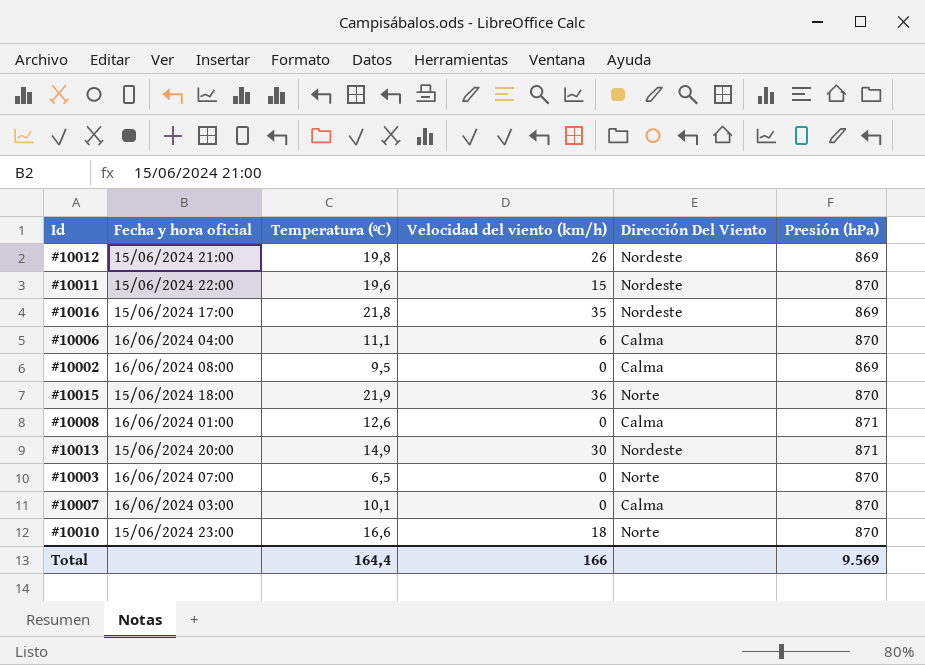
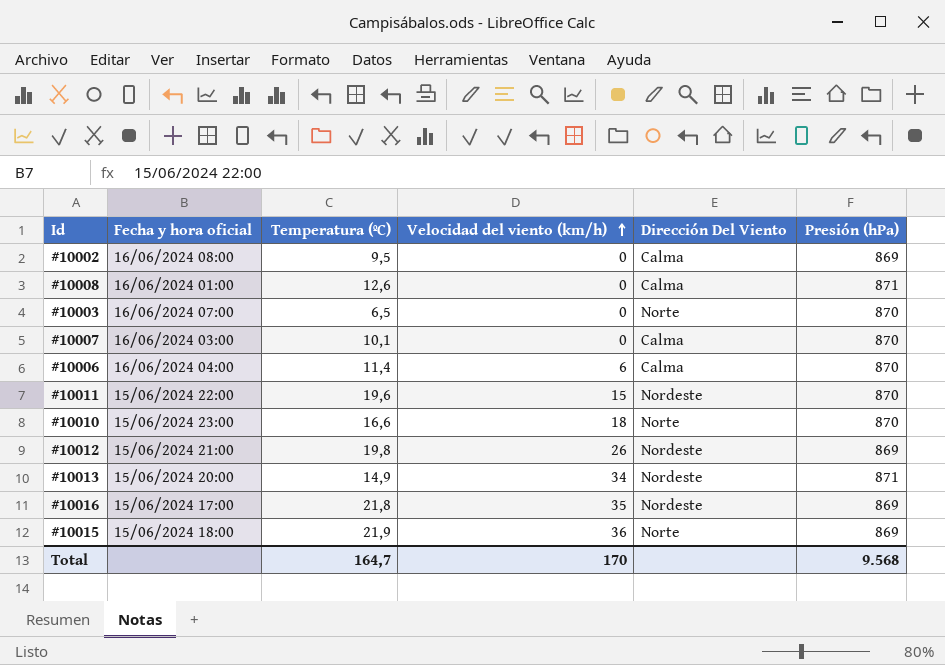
row order: none -> Velocidad del viento (km/h) ascending
#10006 | Temperatura (ºC): 11,1 -> 11,4
#10013 | Velocidad del viento (km/h): 30 -> 34
#10015 | Presión (hPa): 870 -> 869
Total | Temperatura (ºC): 164,4 -> 164,7
Total | Velocidad del viento (km/h): 166 -> 170
Total | Presión (hPa): 9.569 -> 9.568

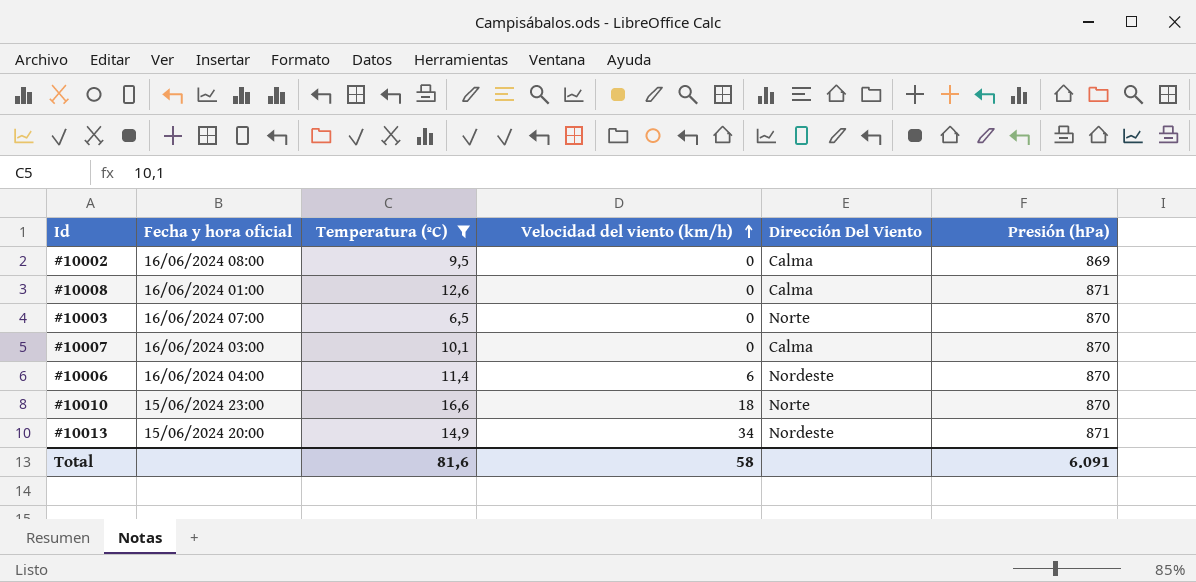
filter: none -> Temperatura (ºC) <= 16,6
#10006 | Dirección Del Viento: Calma -> Nordeste
Total | Temperatura (ºC): 164,7 -> 81,6
Total | Velocidad del viento (km/h): 170 -> 58
Total | Presión (hPa): 9.568 -> 6.091

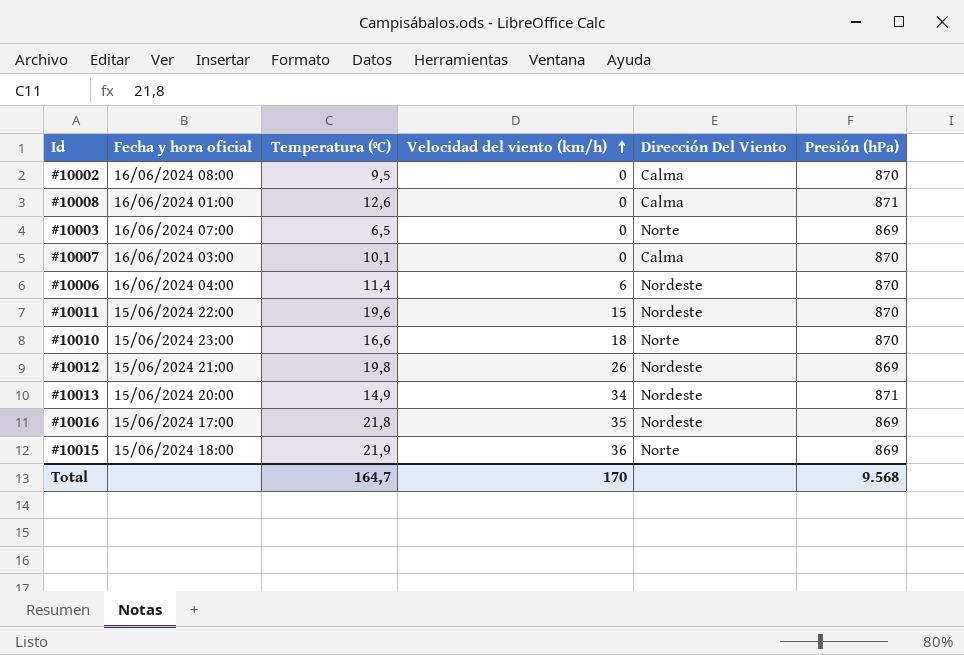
filter: Temperatura (ºC) <= 16,6 -> none
#10002 | Presión (hPa): 869 -> 870
#10003 | Presión (hPa): 870 -> 869
Total | Temperatura (ºC): 81,6 -> 164,7
Total | Velocidad del viento (km/h): 58 -> 170
Total | Presión (hPa): 6.091 -> 9.568

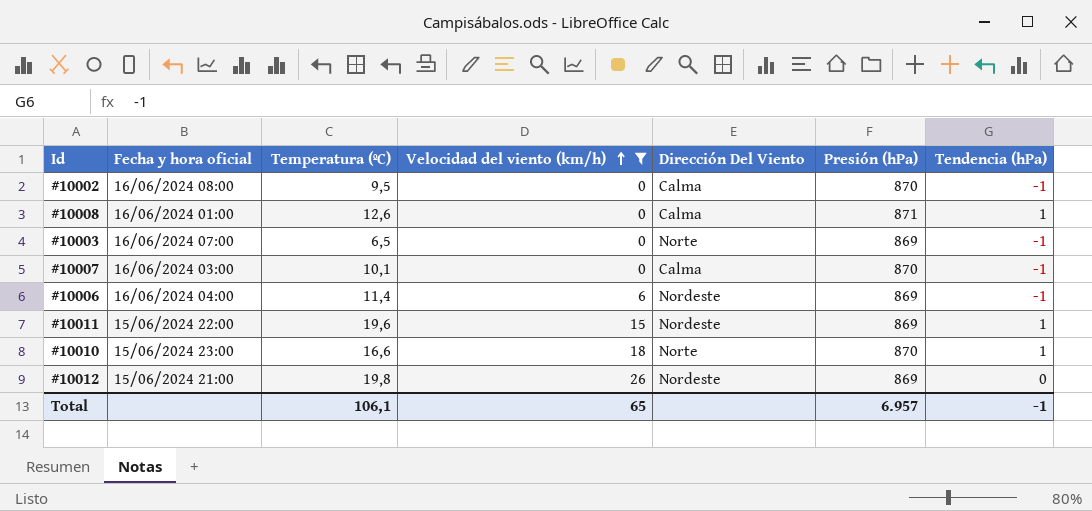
filter: none -> Velocidad del viento (km/h) <= 26
column Tendencia (hPa) | position: none -> 7
#10006 | Presión (hPa): 870 -> 869
#10011 | Presión (hPa): 870 -> 869
Total | Temperatura (ºC): 164,7 -> 106,1
Total | Velocidad del viento (km/h): 170 -> 65
Total | Presión (hPa): 9.568 -> 6.957

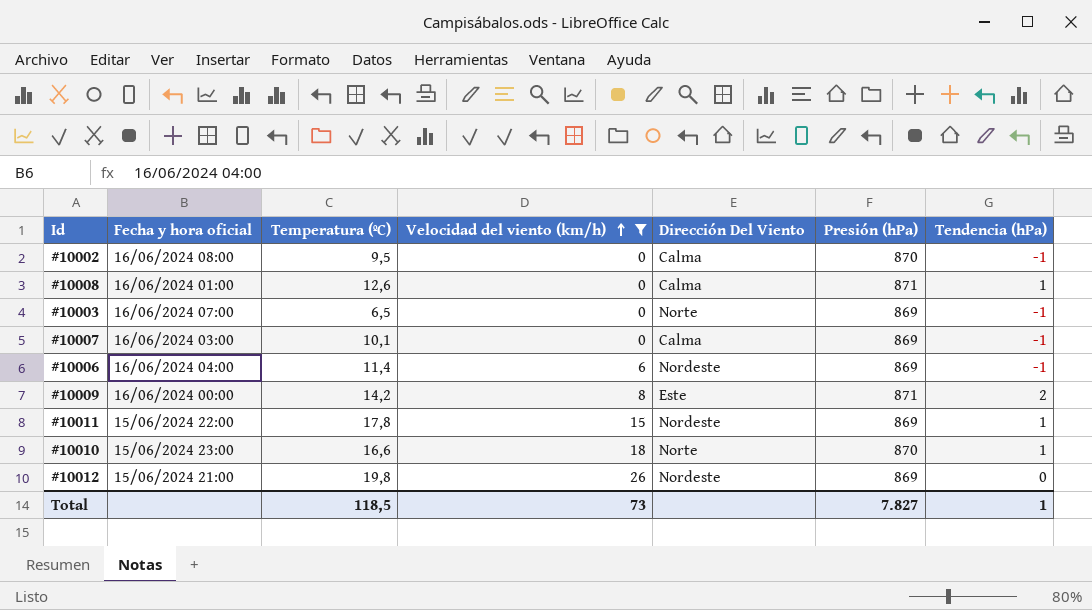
#10007 | Presión (hPa): 870 -> 869
row #10009: none -> 16/06/2024 00:00 | 14,2 | 8 | Este | 871 | 2
#10011 | Temperatura (ºC): 19,6 -> 17,8
Total | Temperatura (ºC): 106,1 -> 118,5
Total | Velocidad del viento (km/h): 65 -> 73
Total | Presión (hPa): 6.957 -> 7.827
Total | Tendencia (hPa): -1 -> 1

